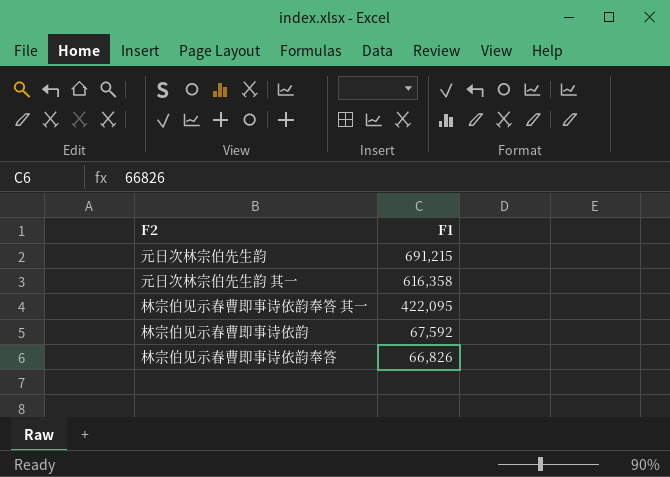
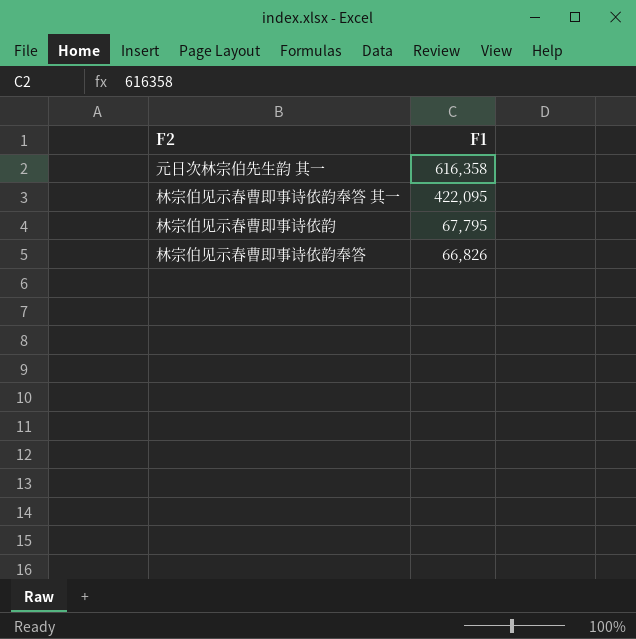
row 元日次林宗伯先生韵: 691,215 -> none
林宗伯见示春曹即事诗依韵 | F1: 67,592 -> 67,795

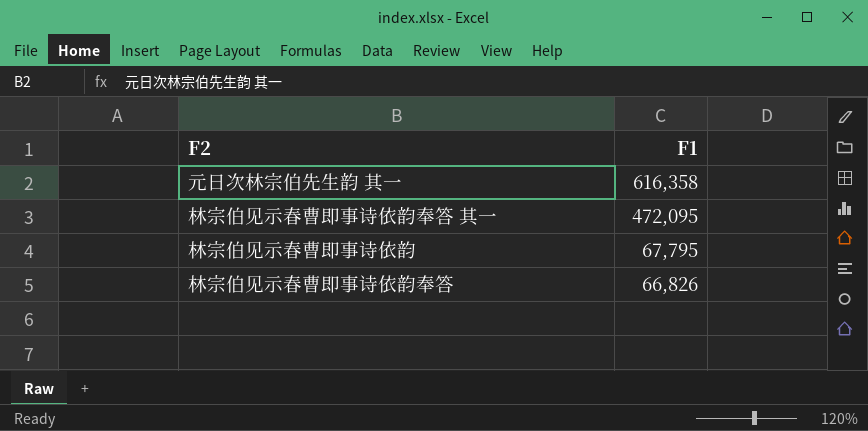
林宗伯见示春曹即事诗依韵奉答 其一 | F1: 422,095 -> 472,095

